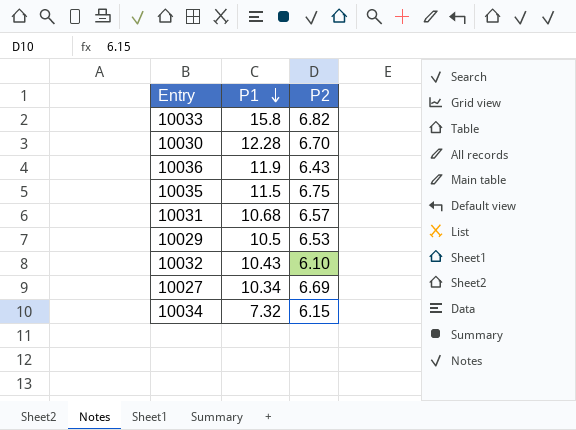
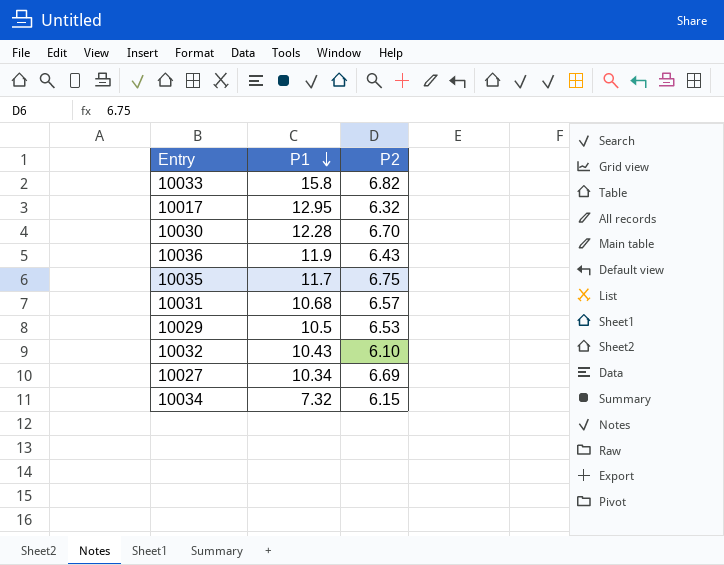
row 10017: none -> 12.95 | 6.32
10035 | P1: 11.5 -> 11.7

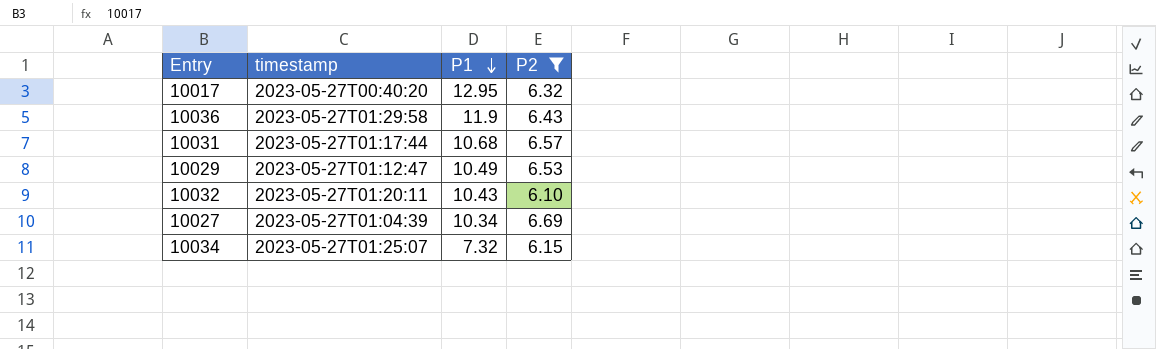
filter: none -> P2 <= 6.69
column timestamp | position: none -> 2
10029 | P1: 10.5 -> 10.49

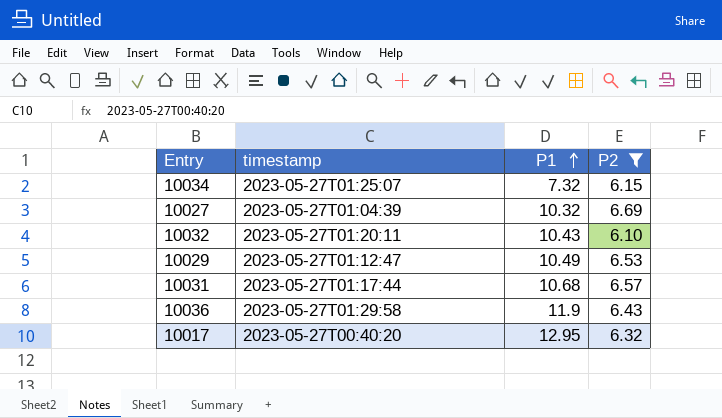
row order: P1 descending -> P1 ascending
10027 | P1: 10.34 -> 10.32

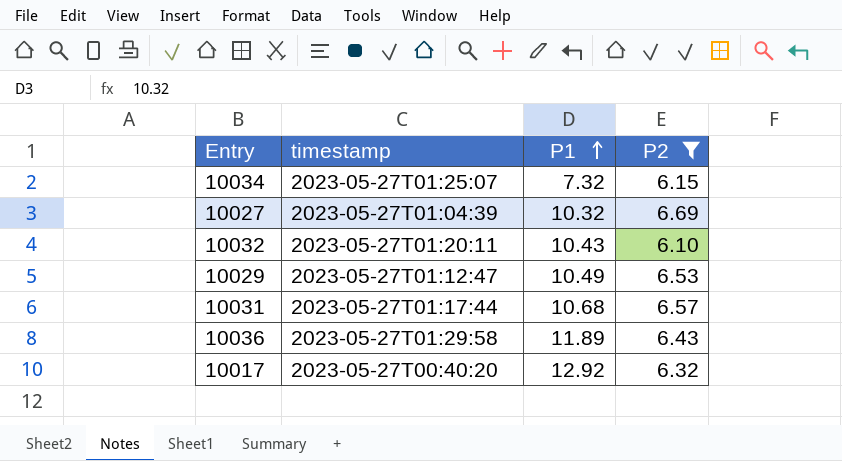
10036 | P1: 11.9 -> 11.89
10017 | P1: 12.95 -> 12.92

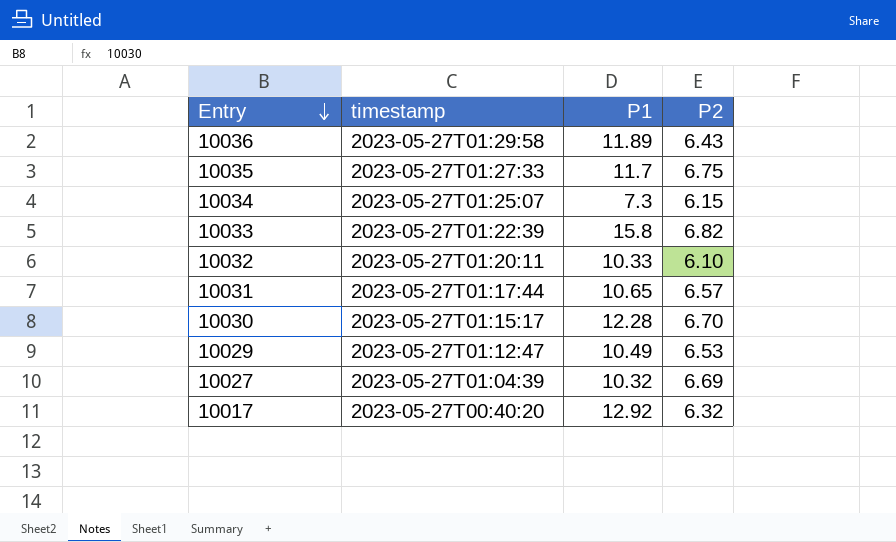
filter: P2 <= 6.69 -> none
row order: P1 ascending -> Entry descending
10034 | P1: 7.32 -> 7.3
10032 | P1: 10.43 -> 10.33
10031 | P1: 10.68 -> 10.65

